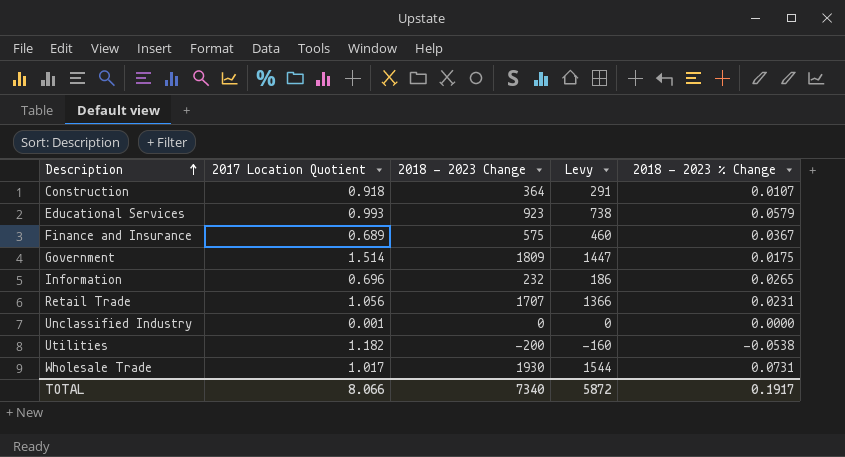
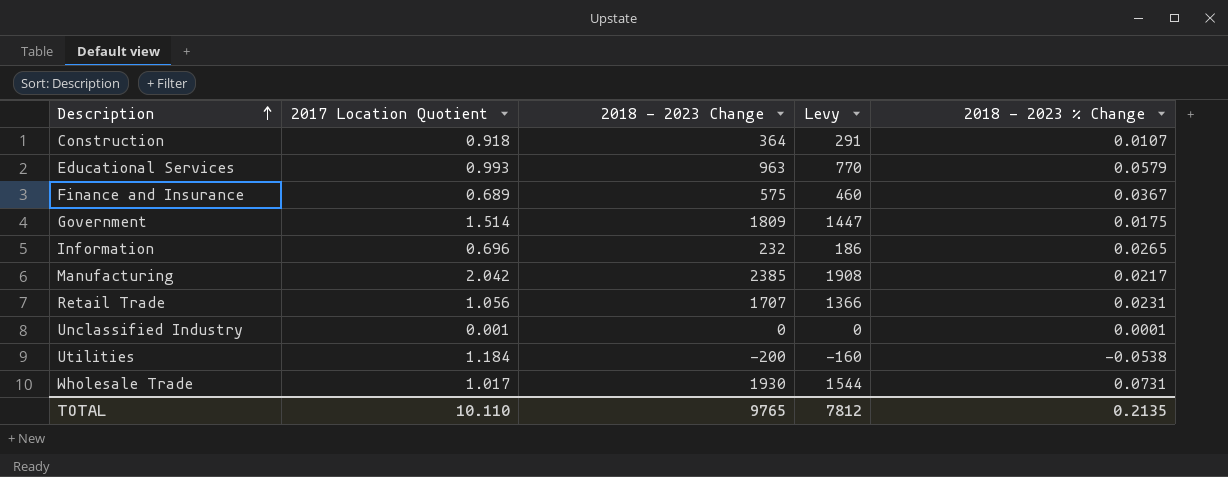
Educational Services | 2018 - 2023 Change: 923 -> 963
Educational Services | Levy: 738 -> 770
row Manufacturing: none -> 2.042 | 2385 | 1908 | 0.0217
Unclassified Industry | 2018 - 2023 % Change: 0.0000 -> 0.0001
Utilities | 2017 Location Quotient: 1.182 -> 1.184
TOTAL | 2017 Location Quotient: 8.066 -> 10.110
TOTAL | 2018 - 2023 Change: 7340 -> 9765
TOTAL | Levy: 5872 -> 7812
TOTAL | 2018 - 2023 % Change: 0.1917 -> 0.2135

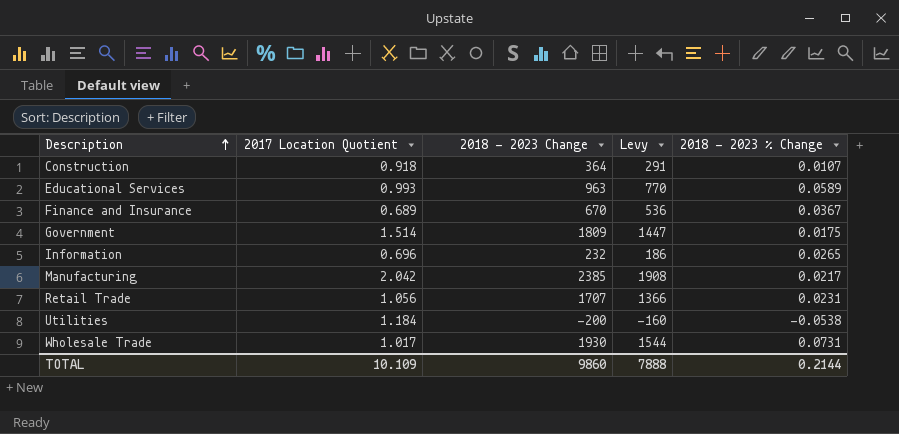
row Unclassified Industry: 0.001 | 0 | 0 | 0.0001 -> none
Educational Services | 2018 - 2023 % Change: 0.0579 -> 0.0589
Finance and Insurance | 2018 - 2023 Change: 575 -> 670
Finance and Insurance | Levy: 460 -> 536
TOTAL | 2017 Location Quotient: 10.110 -> 10.109
TOTAL | 2018 - 2023 Change: 9765 -> 9860
TOTAL | Levy: 7812 -> 7888
TOTAL | 2018 - 2023 % Change: 0.2135 -> 0.2144

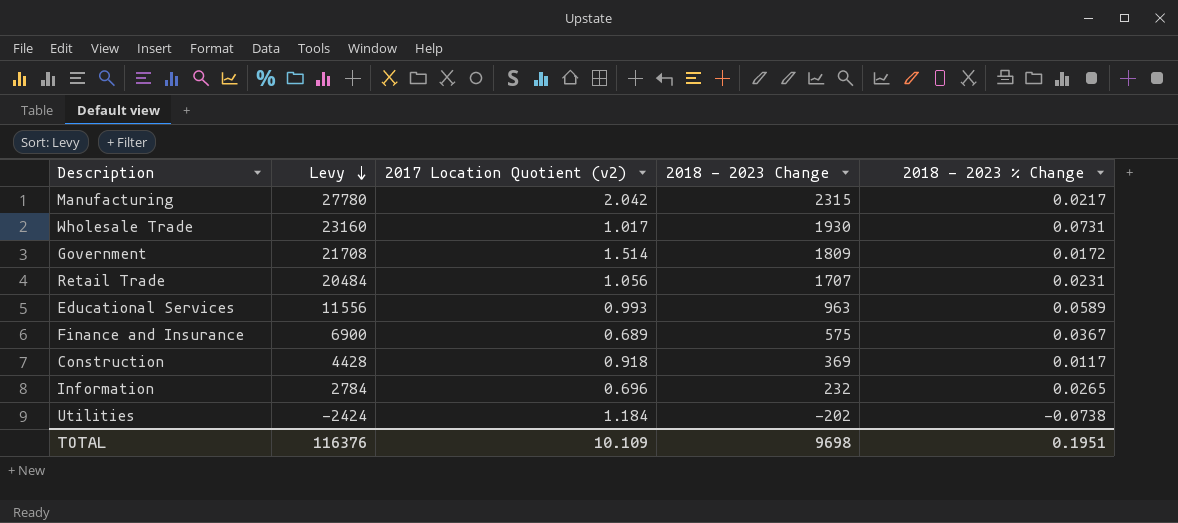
row order: Description ascending -> Levy descending
column Levy | formula: [2018 - 2023 Change] * 0.8 -> [2018 - 2023 Change] * 12
column Levy | position: 4 -> 2
column name: 2017 Location Quotient -> 2017 Location Quotient (v2)
Manufacturing | 2018 - 2023 Change: 2385 -> 2315
Government | 2018 - 2023 % Change: 0.0175 -> 0.0172
Finance and Insurance | 2018 - 2023 Change: 670 -> 575
Construction | 2018 - 2023 Change: 364 -> 369
Construction | 2018 - 2023 % Change: 0.0107 -> 0.0117
Utilities | 2018 - 2023 Change: -200 -> -202
Utilities | 2018 - 2023 % Change: -0.0538 -> -0.0738
TOTAL | Levy: 7888 -> 116376
TOTAL | 2018 - 2023 Change: 9860 -> 9698
TOTAL | 2018 - 2023 % Change: 0.2144 -> 0.1951

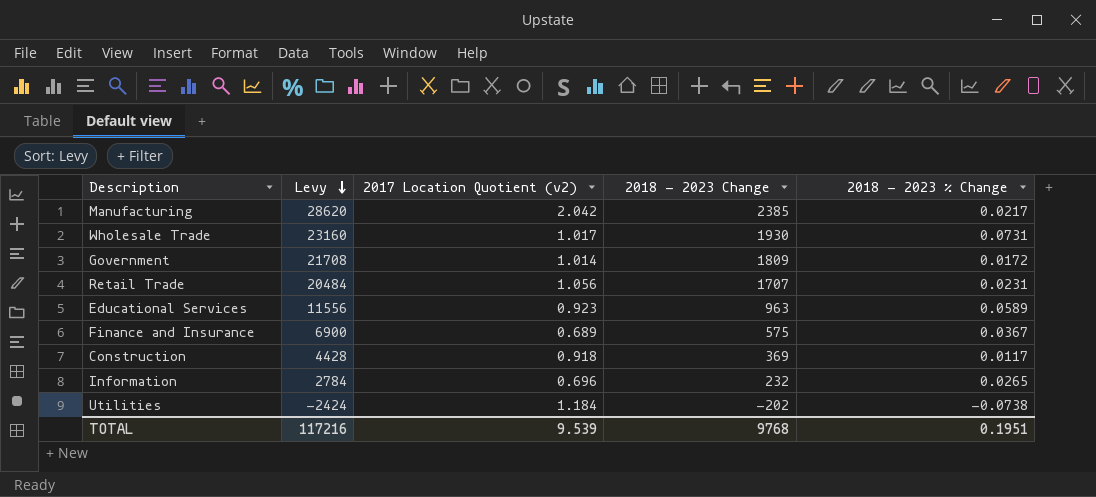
Manufacturing | Levy: 27780 -> 28620
Manufacturing | 2018 - 2023 Change: 2315 -> 2385
Government | 2017 Location Quotient (v2): 1.514 -> 1.014
Educational Services | 2017 Location Quotient (v2): 0.993 -> 0.923
TOTAL | Levy: 116376 -> 117216
TOTAL | 2017 Location Quotient (v2): 10.109 -> 9.539
TOTAL | 2018 - 2023 Change: 9698 -> 9768

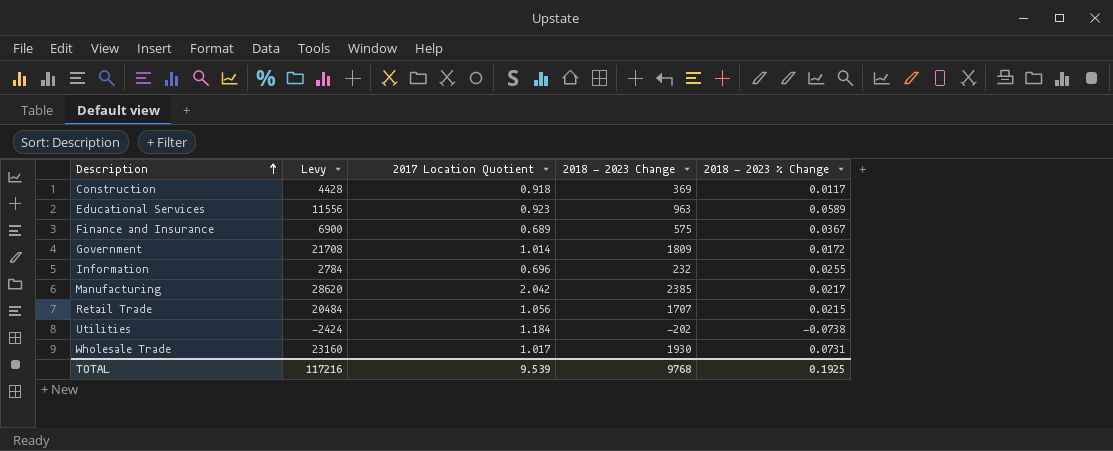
row order: Levy descending -> Description ascending
column name: 2017 Location Quotient (v2) -> 2017 Location Quotient
Information | 2018 - 2023 % Change: 0.0265 -> 0.0255
Retail Trade | 2018 - 2023 % Change: 0.0231 -> 0.0215
TOTAL | 2018 - 2023 % Change: 0.1951 -> 0.1925

